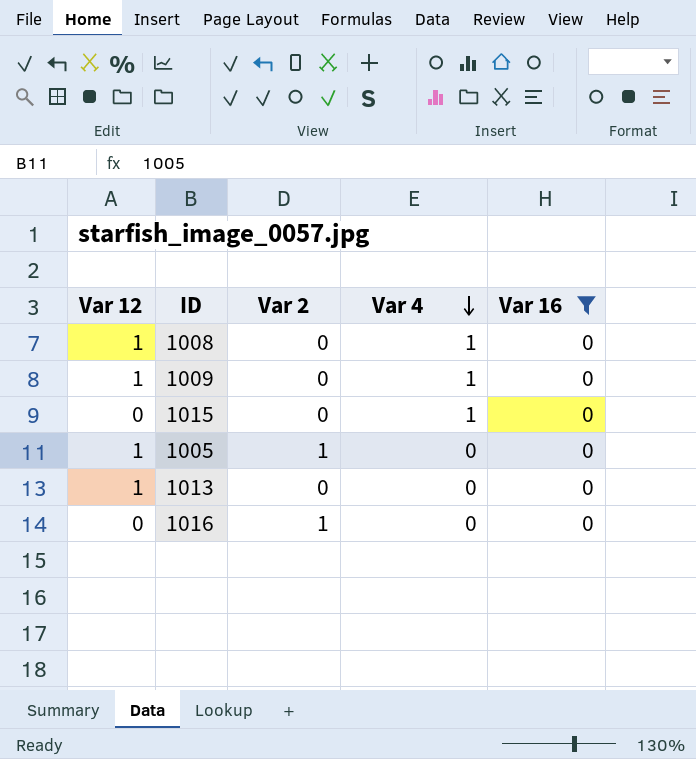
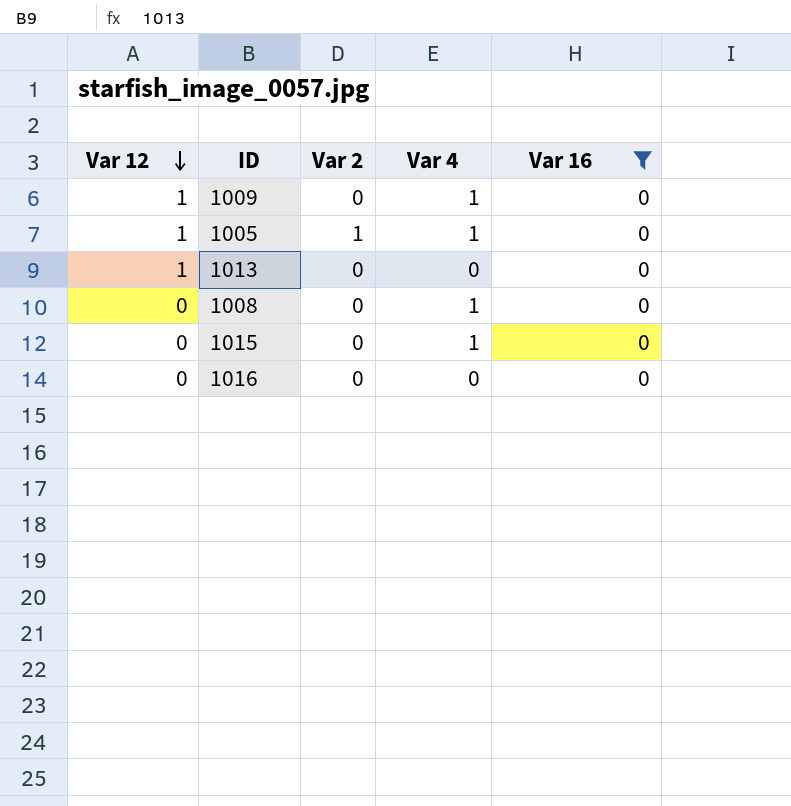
row order: Var 4 descending -> Var 12 descending
1005 | Var 4: 0 -> 1
1008 | Var 12: 1 -> 0
1016 | Var 2: 1 -> 0

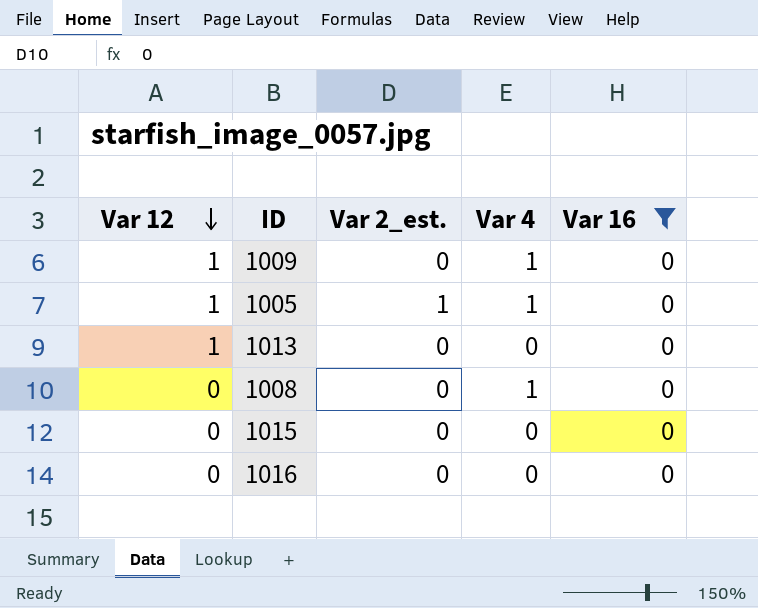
column name: Var 2 -> Var 2_est.
1015 | Var 4: 1 -> 0

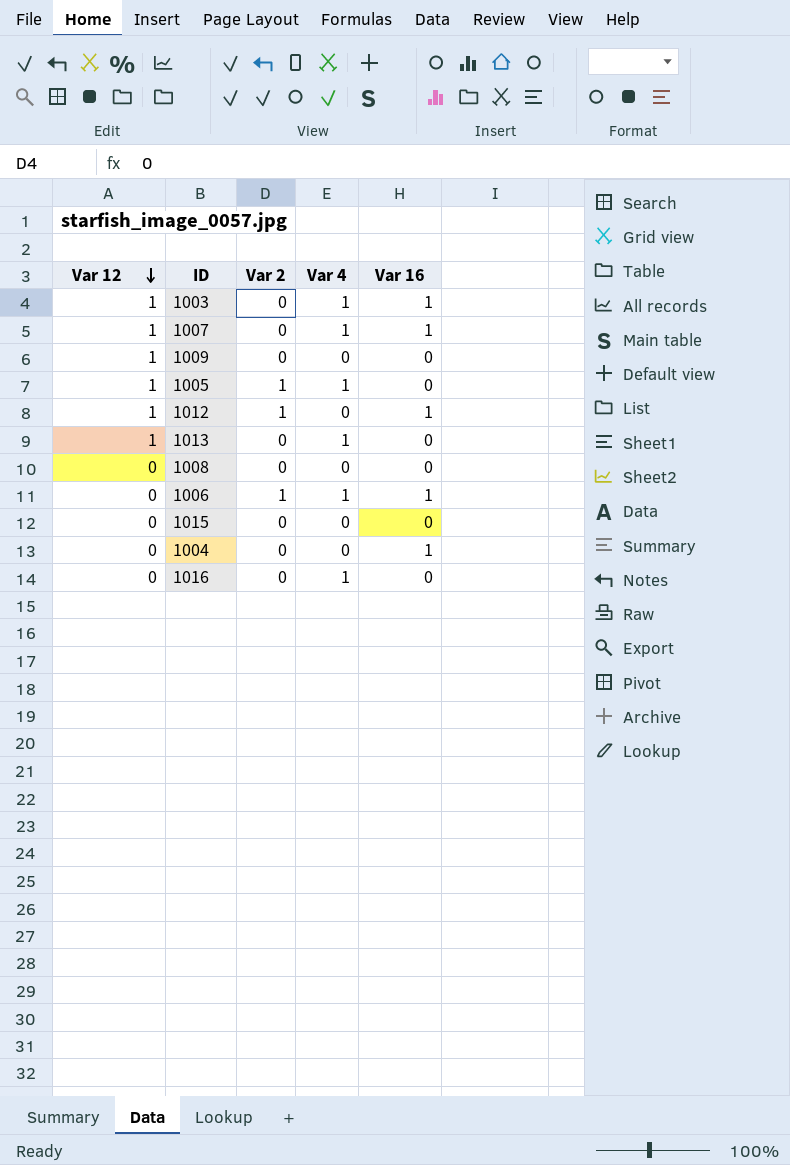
filter: Var 16 = 0 -> none
column name: Var 2_est. -> Var 2
1009 | Var 4: 1 -> 0
1013 | Var 4: 0 -> 1
1008 | Var 4: 1 -> 0
1016 | Var 4: 0 -> 1

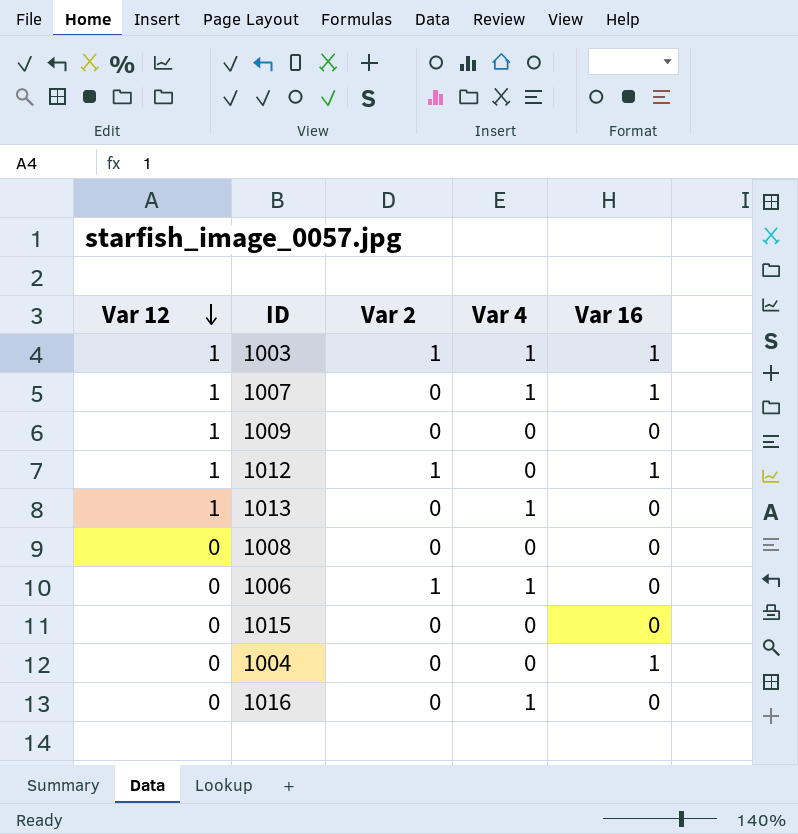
row 1005: 1 | 1 | 1 | 0 -> none
1003 | Var 2: 0 -> 1
1006 | Var 16: 1 -> 0

